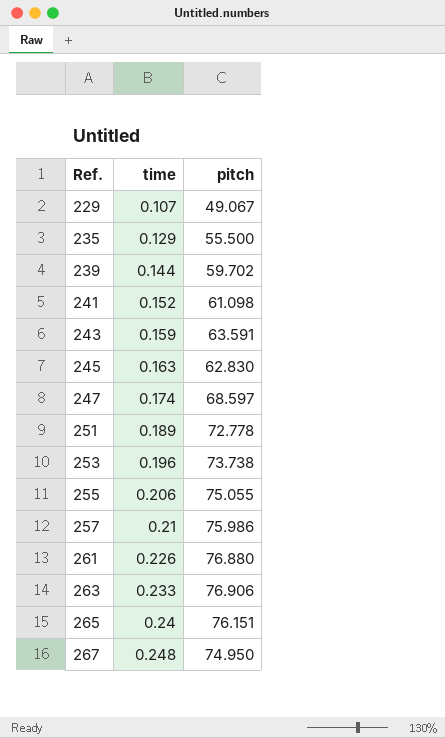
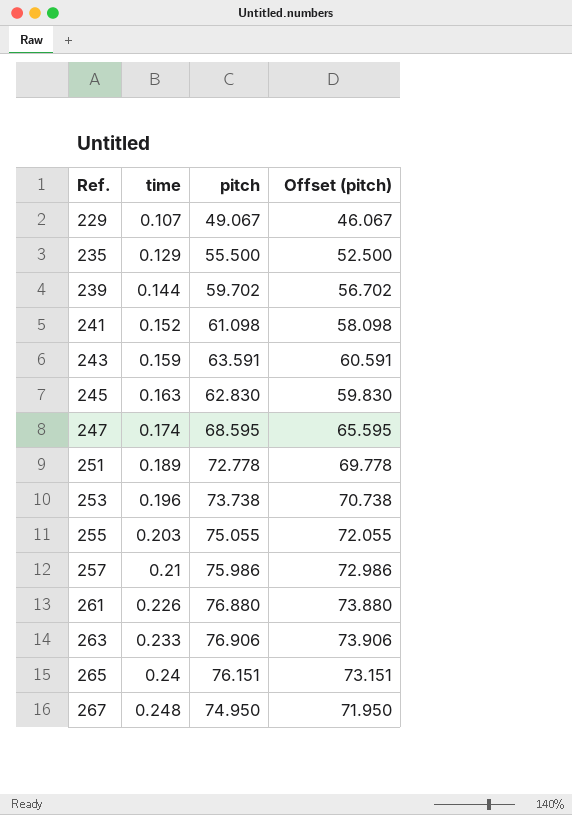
column Offset (pitch) | formula: none -> [pitch] - 3
247 | pitch: 68.597 -> 68.595
255 | time: 0.206 -> 0.203

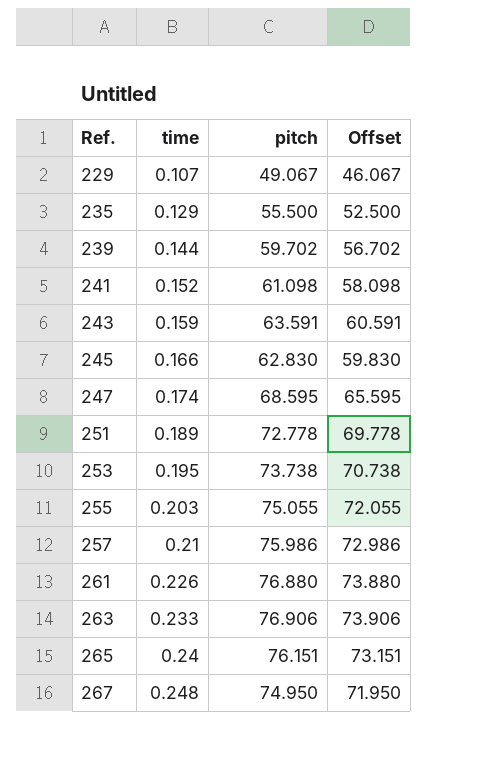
column name: Offset (pitch) -> Offset
245 | time: 0.163 -> 0.166
253 | time: 0.196 -> 0.195

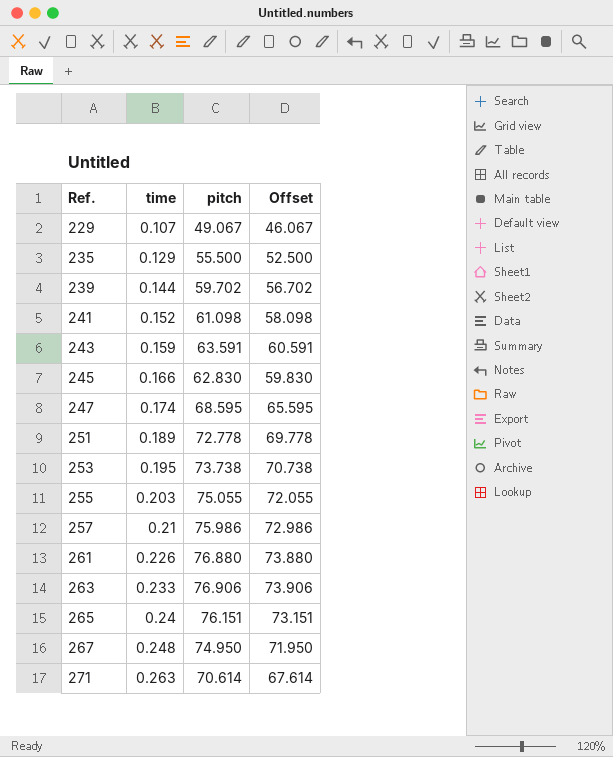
row 271: none -> 0.263 | 70.614 | 67.614

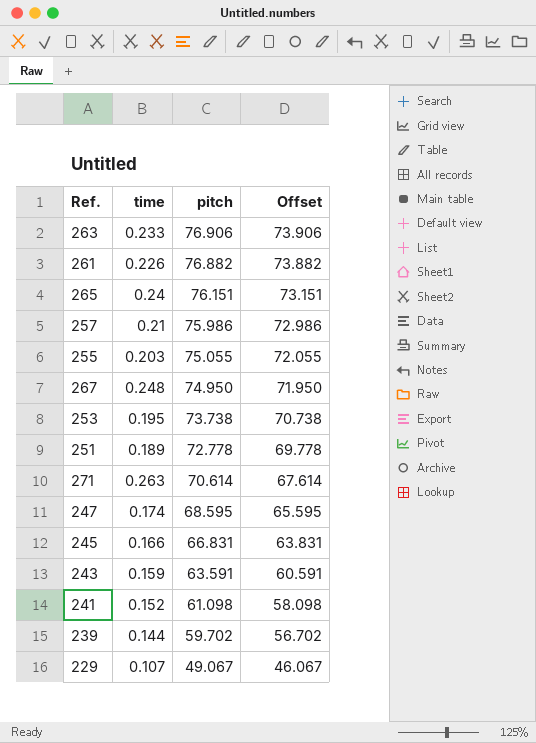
row order: Ref. ascending -> pitch descending
row 235: 0.129 | 55.500 | 52.500 -> none
261 | pitch: 76.880 -> 76.882
261 | Offset: 73.880 -> 73.882
245 | pitch: 62.830 -> 66.831
245 | Offset: 59.830 -> 63.831

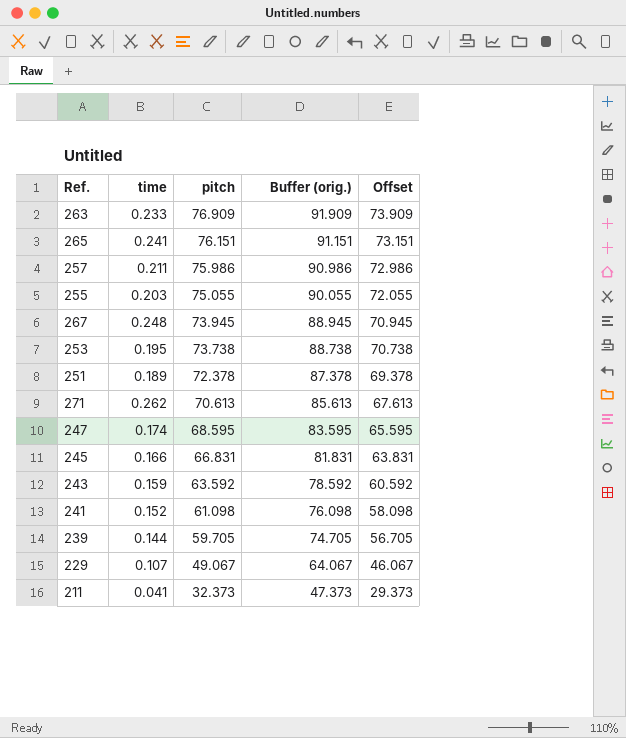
column Buffer (orig.) | formula: none -> [pitch] + 15
row 261: 0.226 | 76.882 | 73.882 -> none
263 | pitch: 76.906 -> 76.909
263 | Offset: 73.906 -> 73.909
265 | time: 0.24 -> 0.241
257 | time: 0.21 -> 0.211
267 | pitch: 74.950 -> 73.945
267 | Offset: 71.950 -> 70.945
251 | pitch: 72.778 -> 72.378
251 | Offset: 69.778 -> 69.378
271 | time: 0.263 -> 0.262
271 | pitch: 70.614 -> 70.613
271 | Offset: 67.614 -> 67.613
243 | pitch: 63.591 -> 63.592
243 | Offset: 60.591 -> 60.592
239 | pitch: 59.702 -> 59.705
239 | Offset: 56.702 -> 56.705
row 211: none -> 0.041 | 32.373 | 47.373 | 29.373

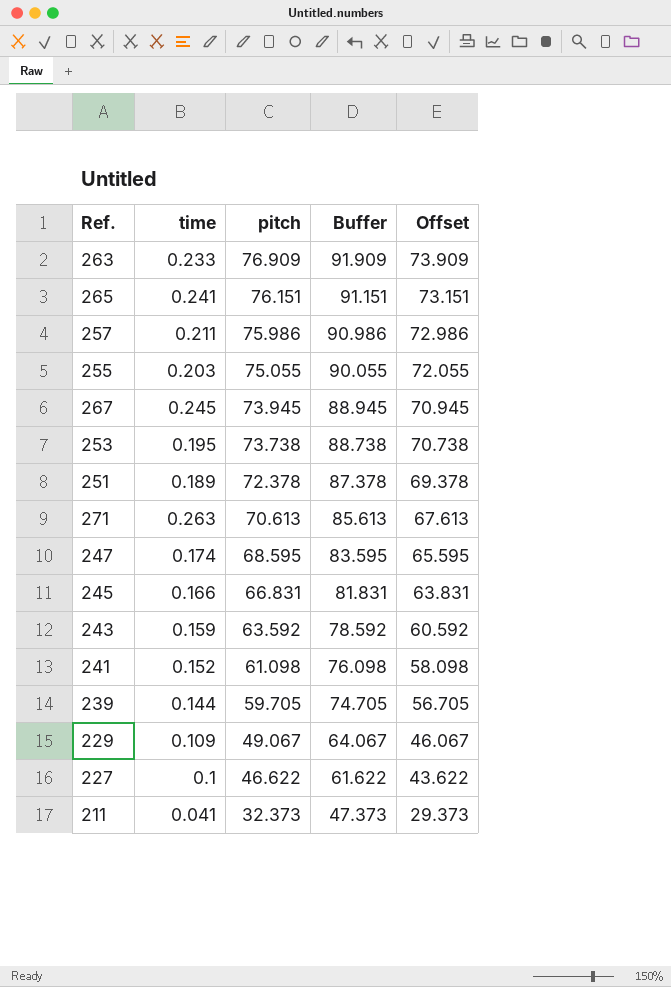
column name: Buffer (orig.) -> Buffer
267 | time: 0.248 -> 0.245
271 | time: 0.262 -> 0.263
229 | time: 0.107 -> 0.109
row 227: none -> 0.1 | 46.622 | 61.622 | 43.622

